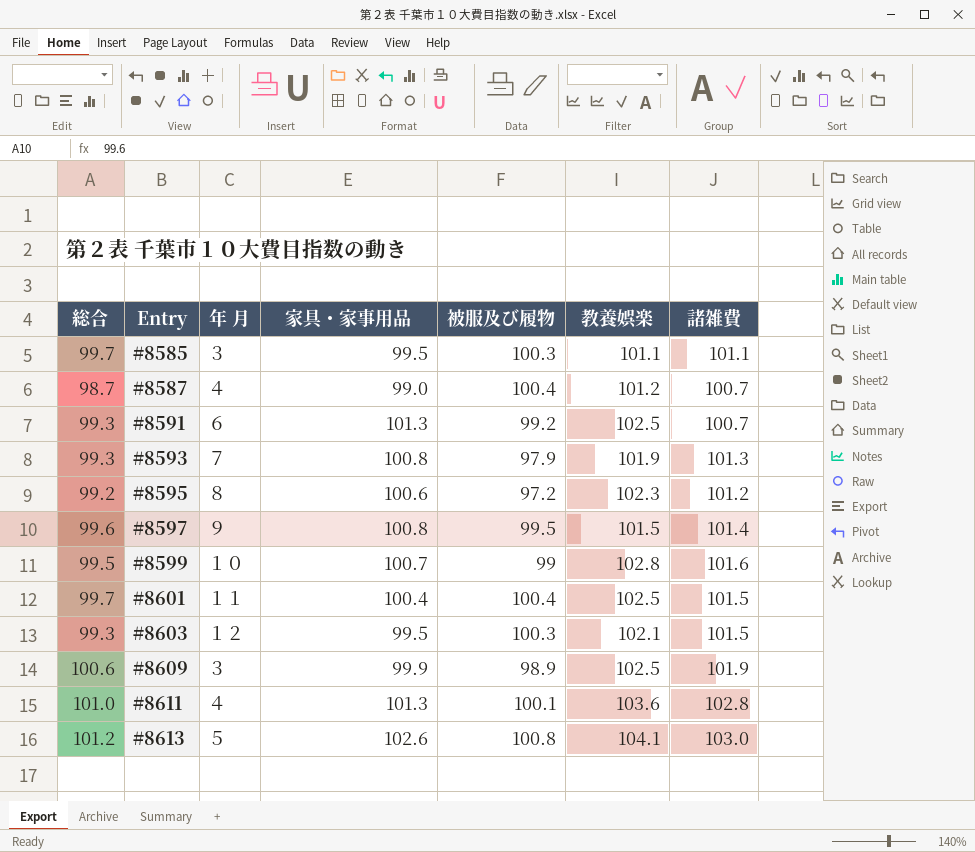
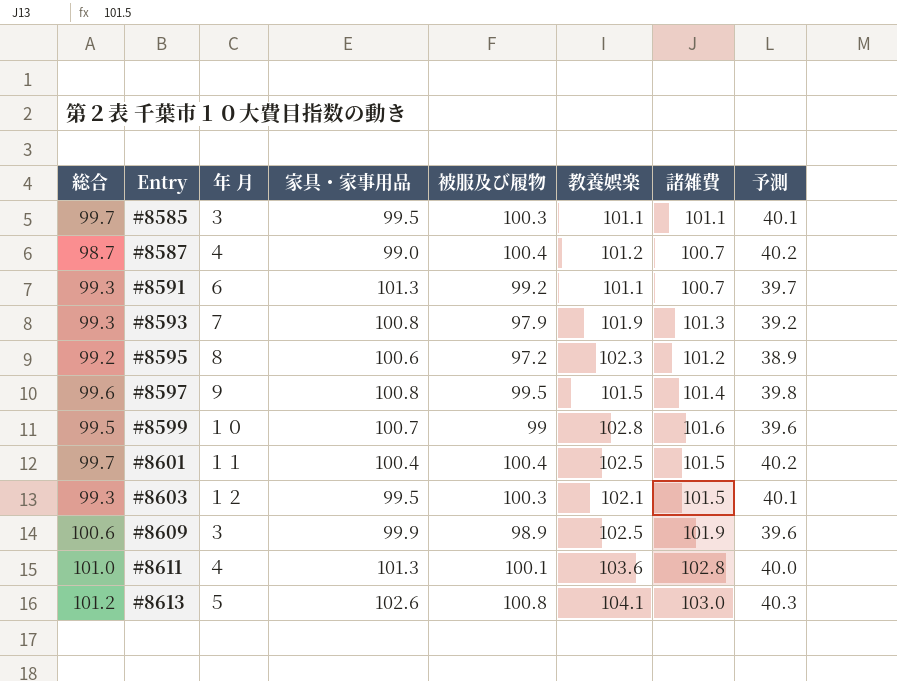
column 予測 | formula: none -> [被服及び履物] * 0.4
#8591 | 教養娯楽: 102.5 -> 101.1

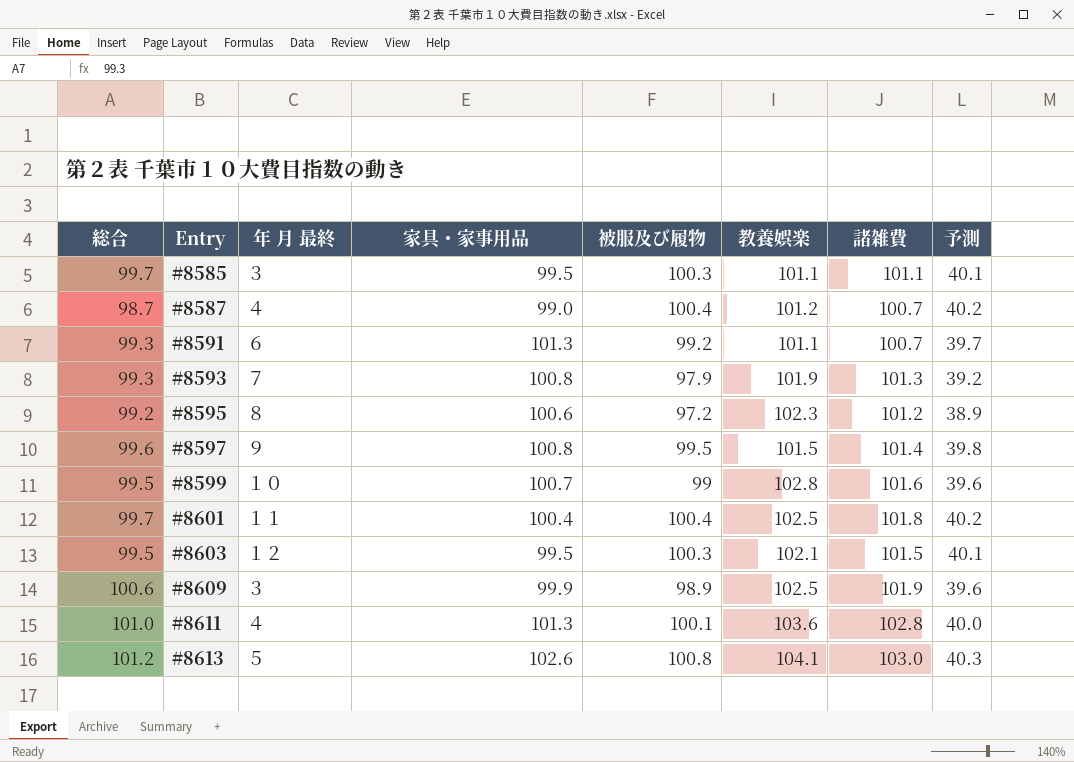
column name: 年 月 -> 年 月 最終
#8601 | 諸雑費: 101.5 -> 101.8
#8603 | 総合: 99.3 -> 99.5

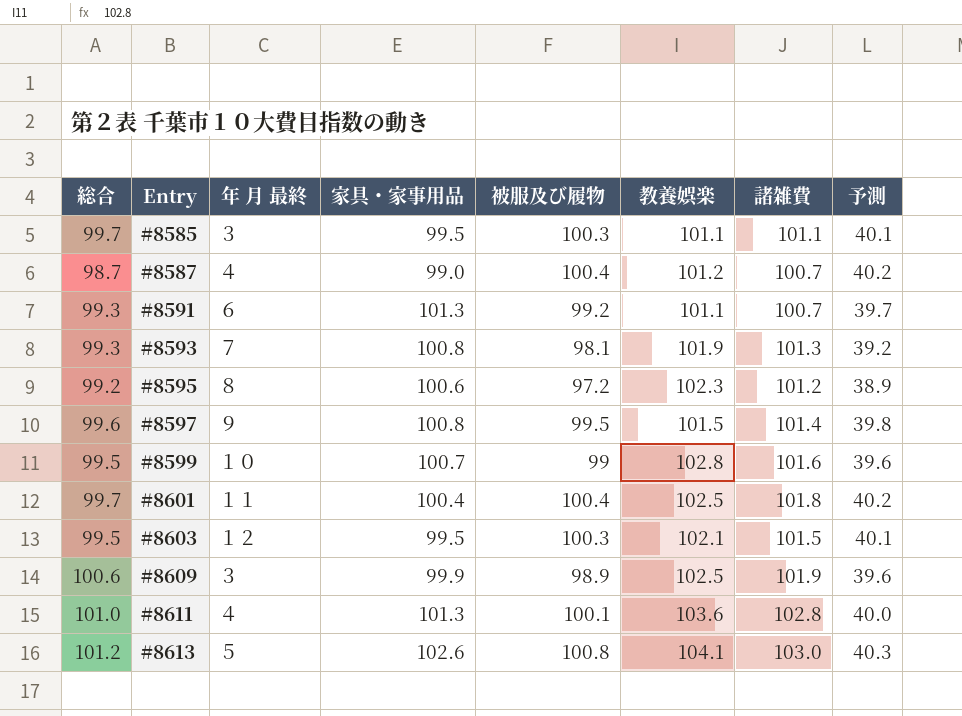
#8593 | 被服及び履物: 97.9 -> 98.1

